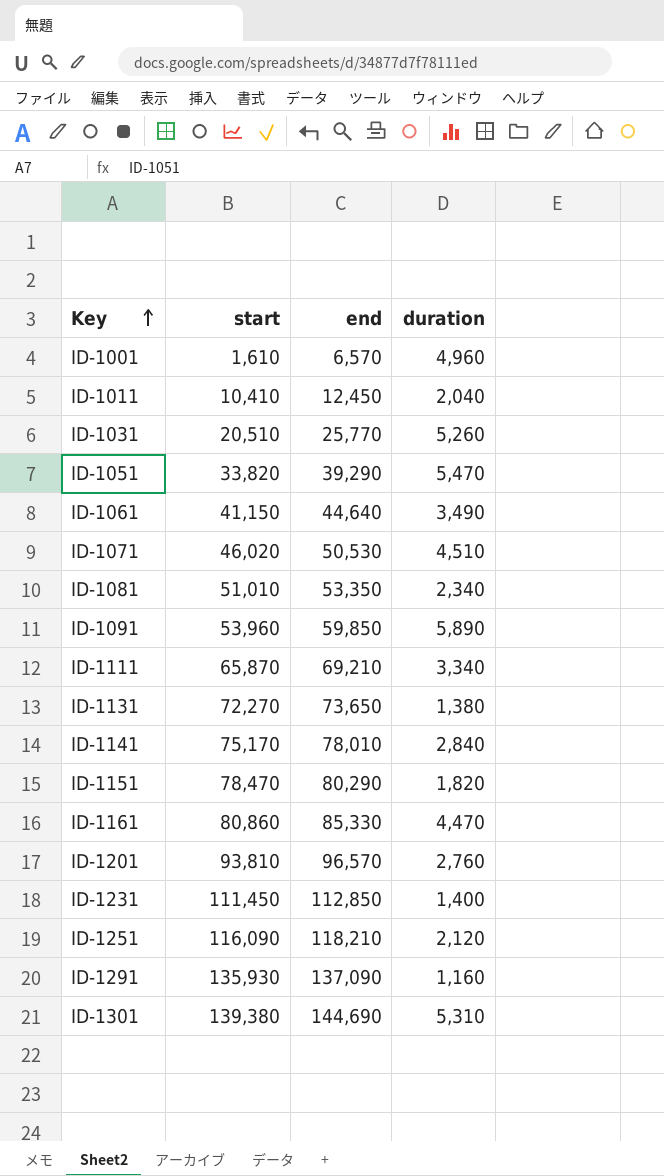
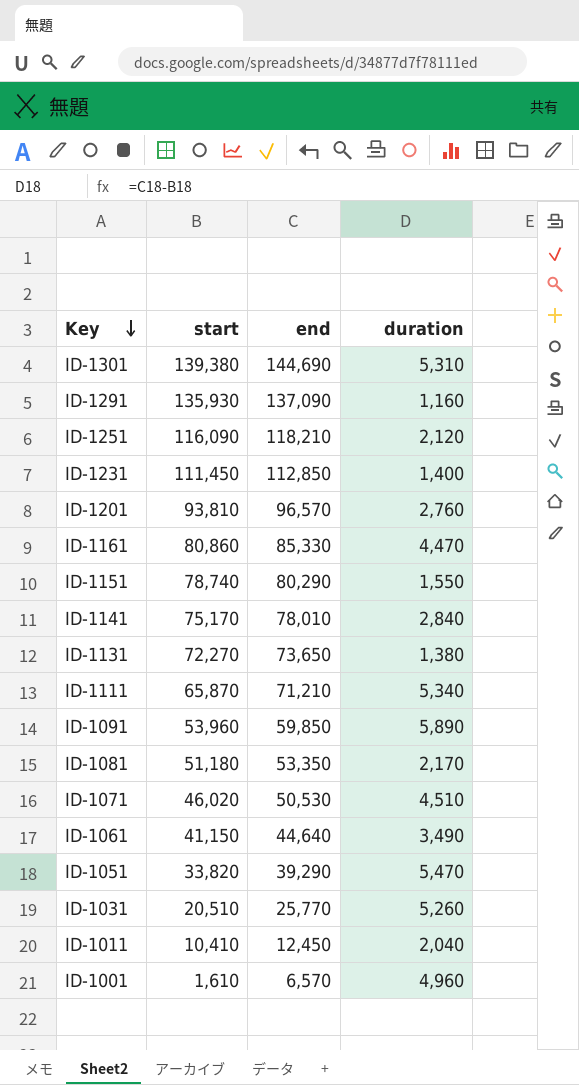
row order: Key ascending -> Key descending
ID-1151 | start: 78,470 -> 78,740
ID-1151 | duration: 1,820 -> 1,550
ID-1111 | end: 69,210 -> 71,210
ID-1111 | duration: 3,340 -> 5,340
ID-1081 | start: 51,010 -> 51,180
ID-1081 | duration: 2,340 -> 2,170

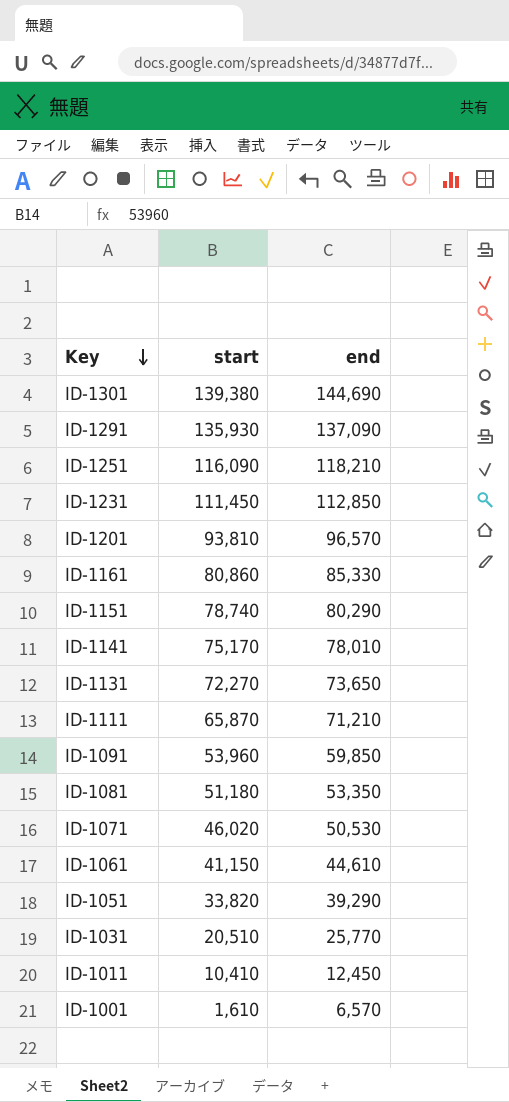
column duration | formula: [end] - [start] -> none
ID-1061 | end: 44,640 -> 44,610

